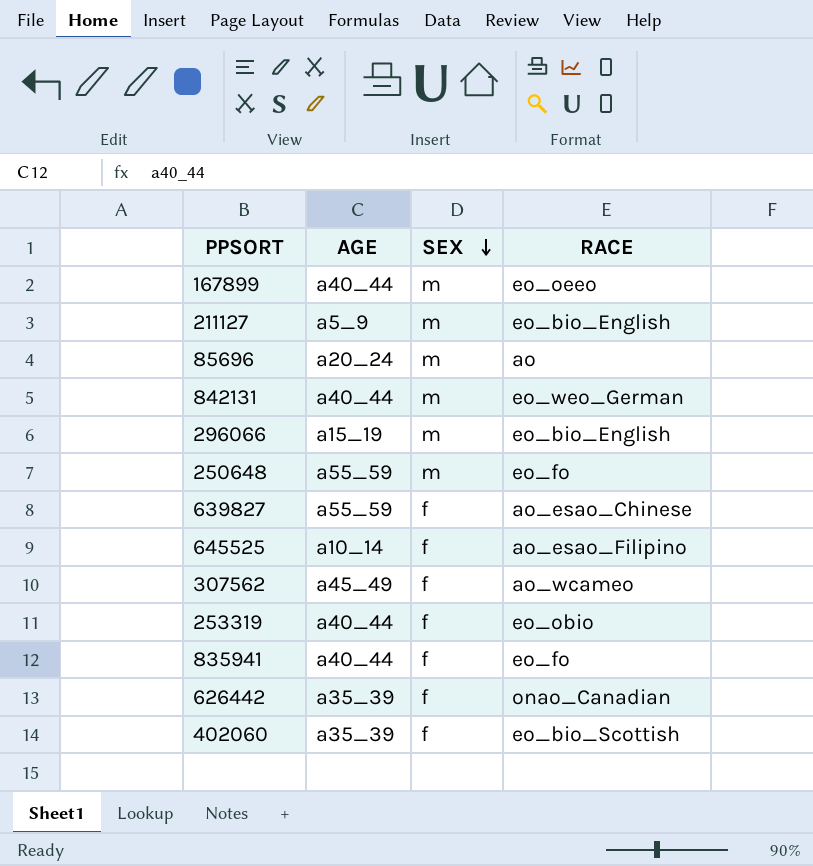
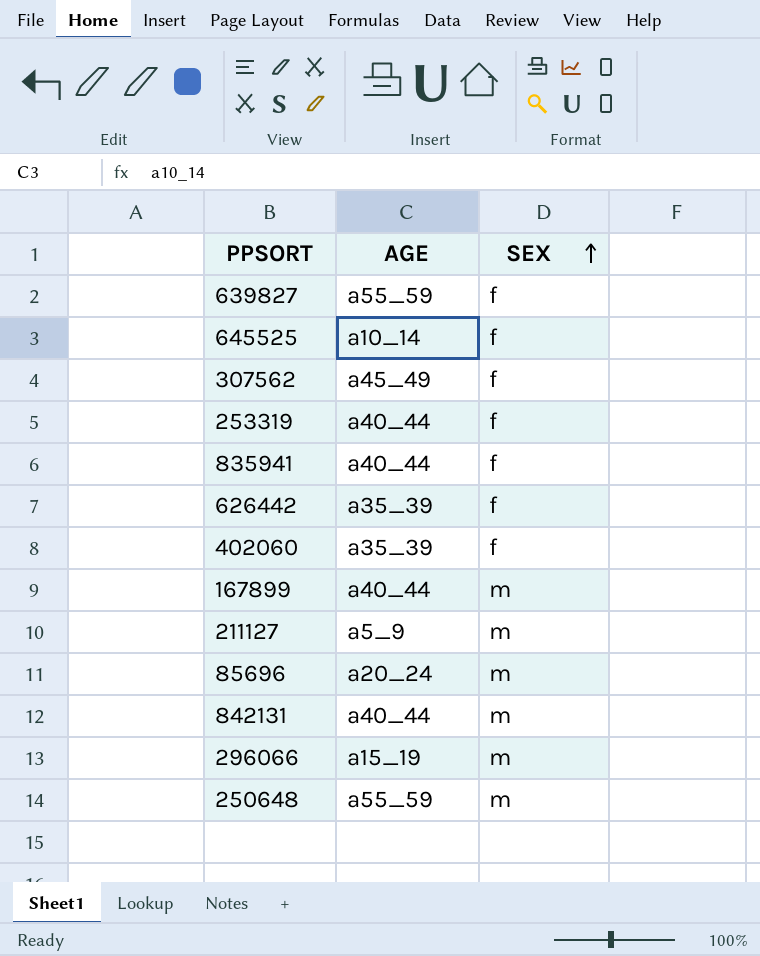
row order: SEX descending -> SEX ascending
column RACE | position: 4 -> none

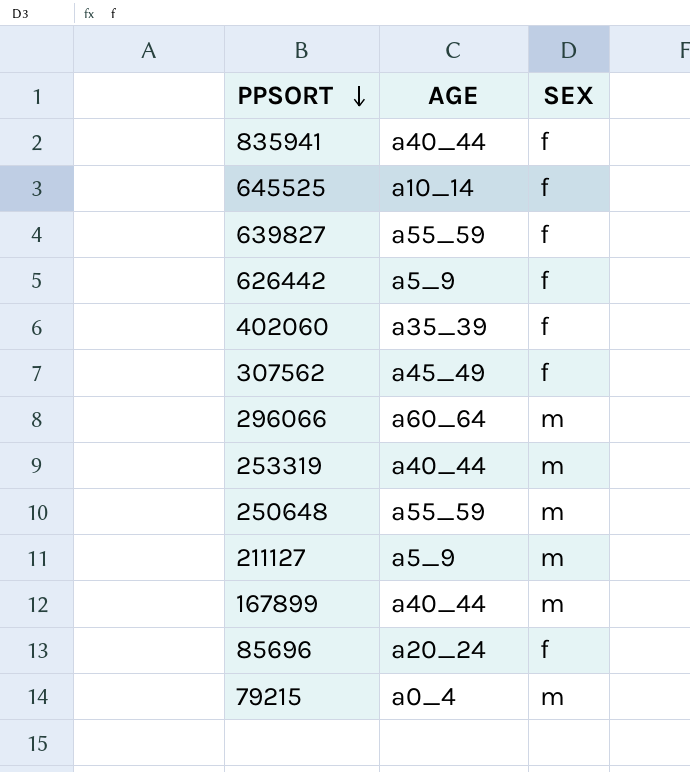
row order: SEX ascending -> PPSORT descending
row 842131: a40_44 | m -> none
626442 | AGE: a35_39 -> a5_9
296066 | AGE: a15_19 -> a60_64
253319 | SEX: f -> m
85696 | SEX: m -> f
row 79215: none -> a0_4 | m

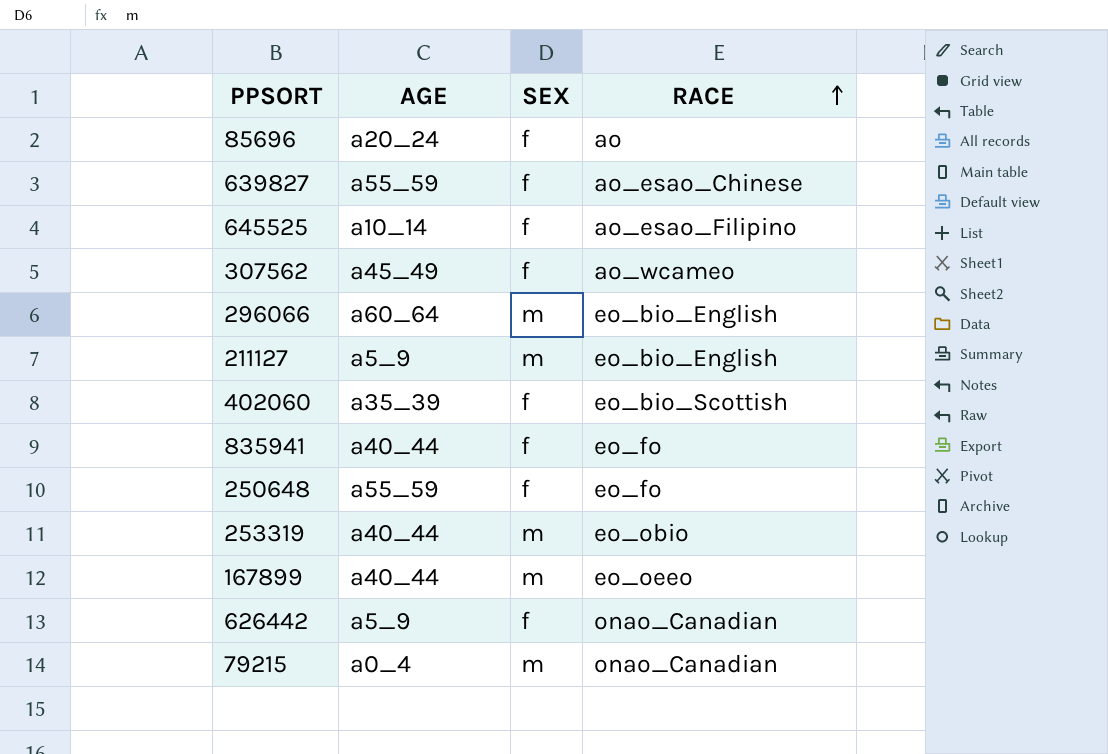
row order: PPSORT descending -> RACE ascending
column RACE | position: none -> 4
250648 | SEX: m -> f

